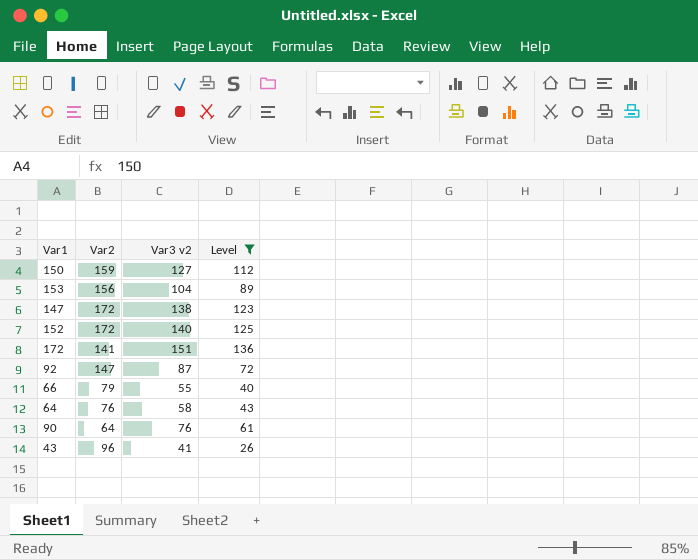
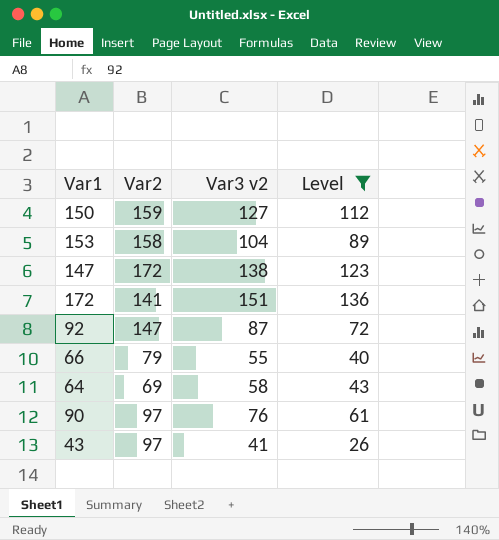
row 152: 172 | 140 | 125 -> none
153 | Var2: 156 -> 158
64 | Var2: 76 -> 69
90 | Var2: 64 -> 97
43 | Var2: 96 -> 97

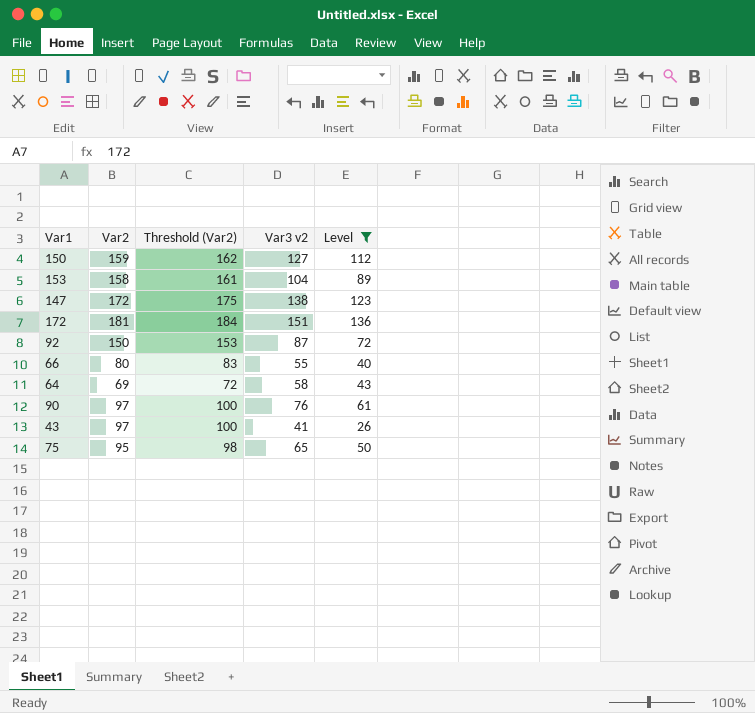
column Threshold (Var2) | formula: none -> [Var2] + 3
172 | Var2: 141 -> 181
92 | Var2: 147 -> 150
66 | Var2: 79 -> 80
row 75: none -> 95 | 98 | 65 | 50

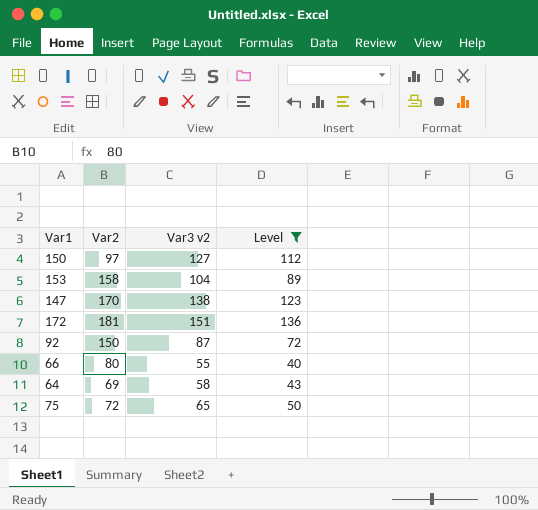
column Threshold (Var2) | formula: [Var2] + 3 -> none
row 90: 97 | 100 | 76 | 61 -> none
row 43: 97 | 100 | 41 | 26 -> none
150 | Var2: 159 -> 97
147 | Var2: 172 -> 170
75 | Var2: 95 -> 72

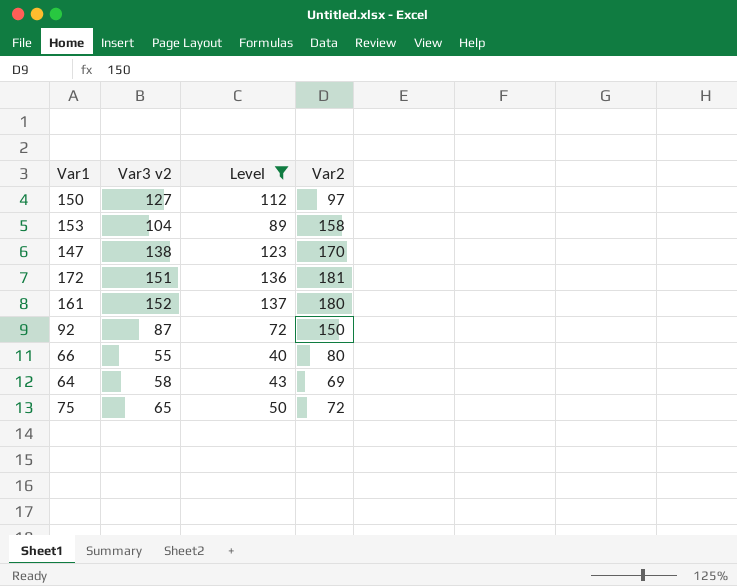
column Var2 | position: 2 -> 4
row 161: none -> 152 | 137 | 180

